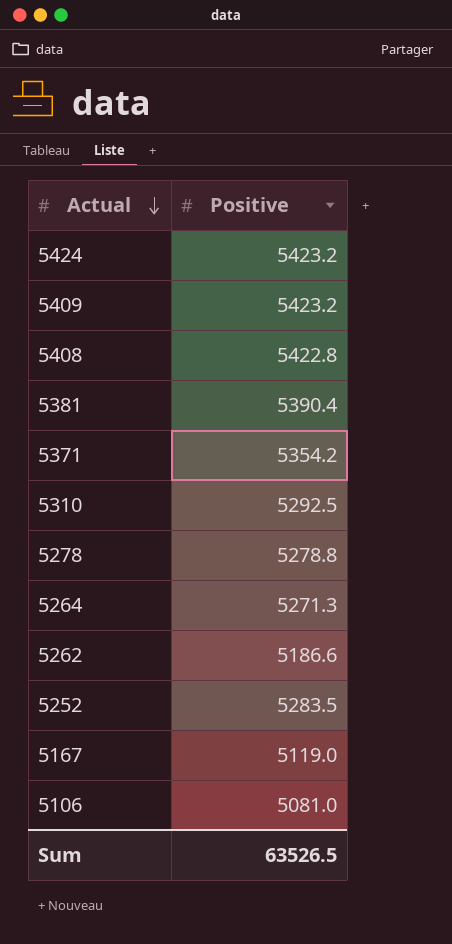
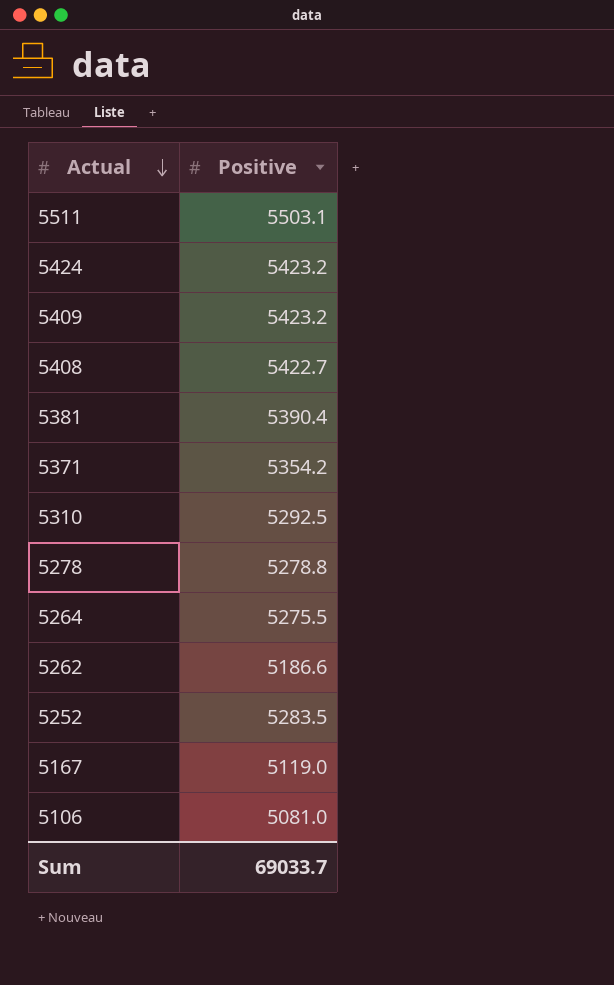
row 5511: none -> 5503.1
5408 | Positive: 5422.8 -> 5422.7
5264 | Positive: 5271.3 -> 5275.5
Sum | Positive: 63526.5 -> 69033.7

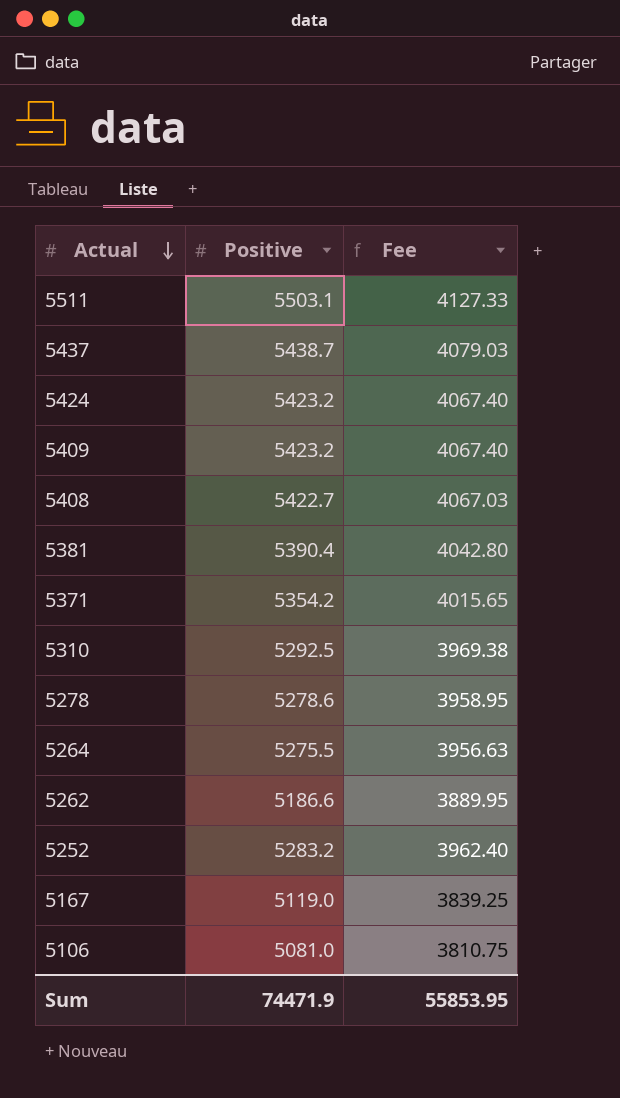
column Fee | formula: none -> [Positive] * 0.75
row 5437: none -> 5438.7 | 4079.03
5278 | Positive: 5278.8 -> 5278.6
5252 | Positive: 5283.5 -> 5283.2
Sum | Positive: 69033.7 -> 74471.9

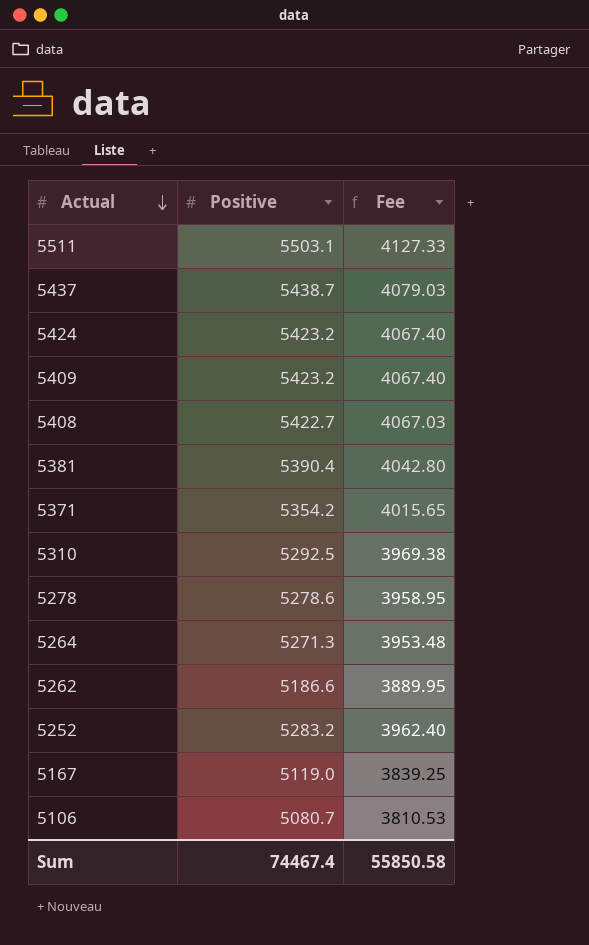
5264 | Positive: 5275.5 -> 5271.3
5264 | Fee: 3956.63 -> 3953.48
5106 | Positive: 5081.0 -> 5080.7
5106 | Fee: 3810.75 -> 3810.53
Sum | Positive: 74471.9 -> 74467.4
Sum | Fee: 55853.95 -> 55850.58

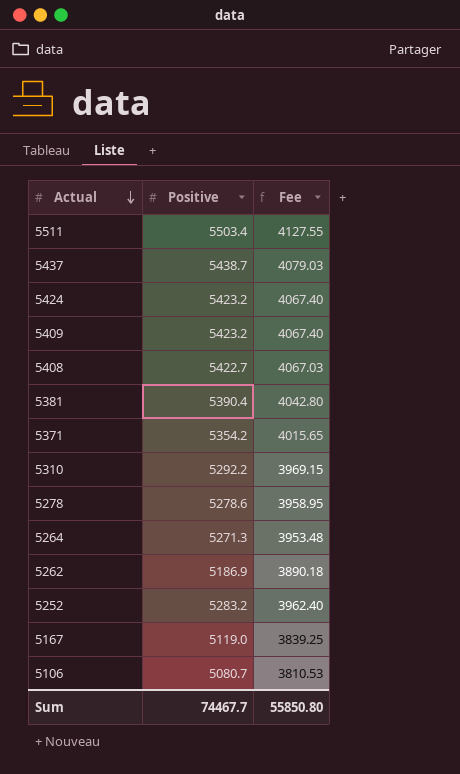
5511 | Positive: 5503.1 -> 5503.4
5511 | Fee: 4127.33 -> 4127.55
5310 | Positive: 5292.5 -> 5292.2
5310 | Fee: 3969.38 -> 3969.15
5262 | Positive: 5186.6 -> 5186.9
5262 | Fee: 3889.95 -> 3890.18
Sum | Positive: 74467.4 -> 74467.7
Sum | Fee: 55850.58 -> 55850.80

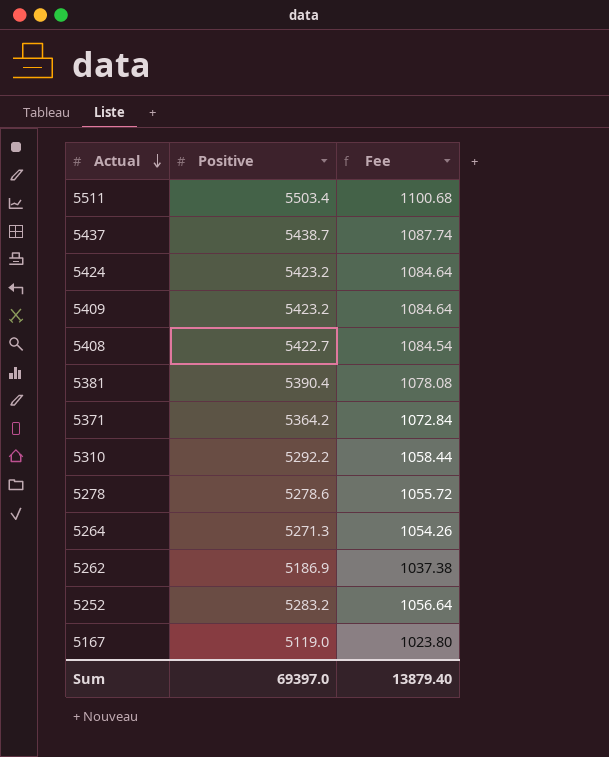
column Fee | formula: [Positive] * 0.75 -> [Positive] * 0.2
row 5106: 5080.7 | 3810.53 -> none
5371 | Positive: 5354.2 -> 5364.2
Sum | Positive: 74467.7 -> 69397.0
Sum | Fee: 55850.80 -> 13879.40

